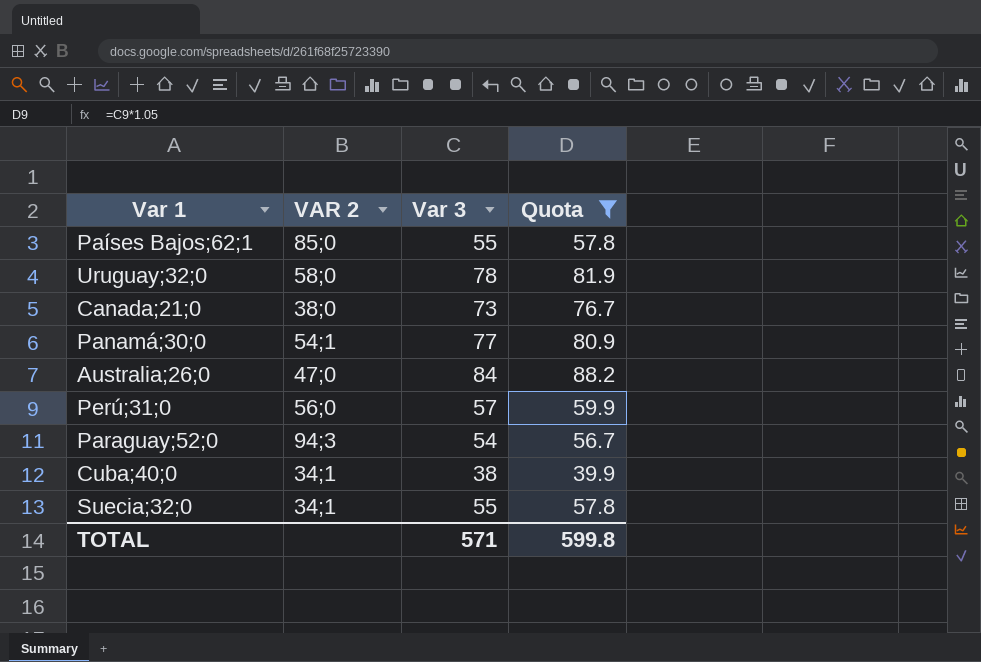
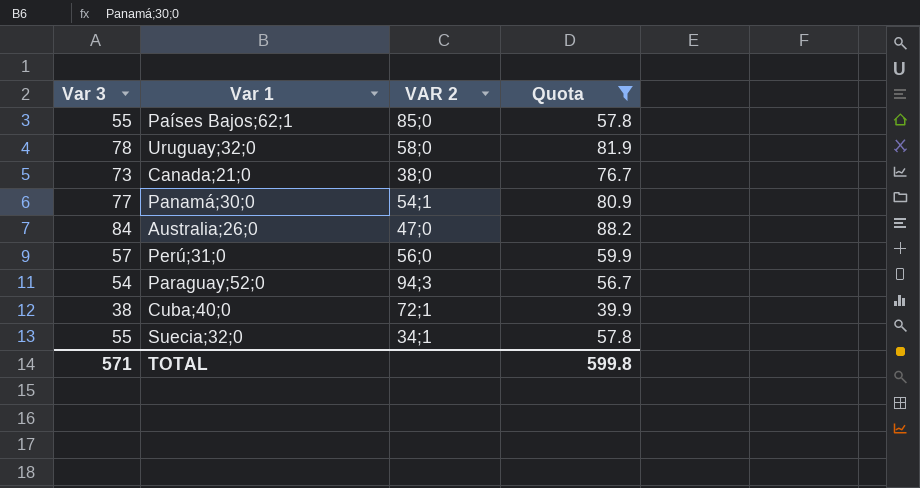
column Var 3 | position: 3 -> 1
Cuba;40;0 | VAR 2: 34;1 -> 72;1

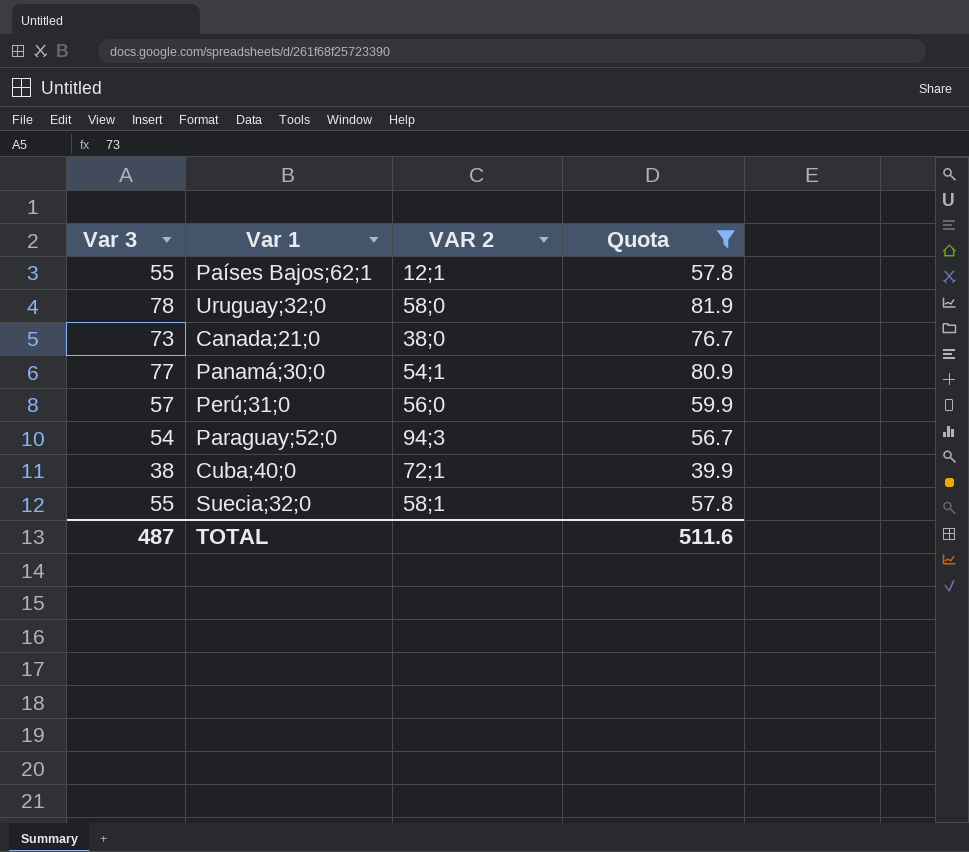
row Australia;26;0: 84 | 47;0 | 88.2 -> none
Países Bajos;62;1 | VAR 2: 85;0 -> 12;1
Suecia;32;0 | VAR 2: 34;1 -> 58;1
TOTAL | Var 3: 571 -> 487
TOTAL | Quota: 599.8 -> 511.6

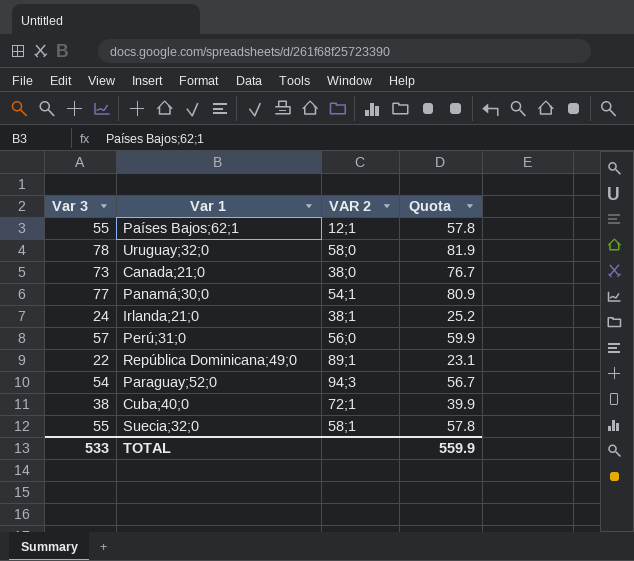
filter: Quota >= 39.9 -> none
TOTAL | Var 3: 487 -> 533
TOTAL | Quota: 511.6 -> 559.9

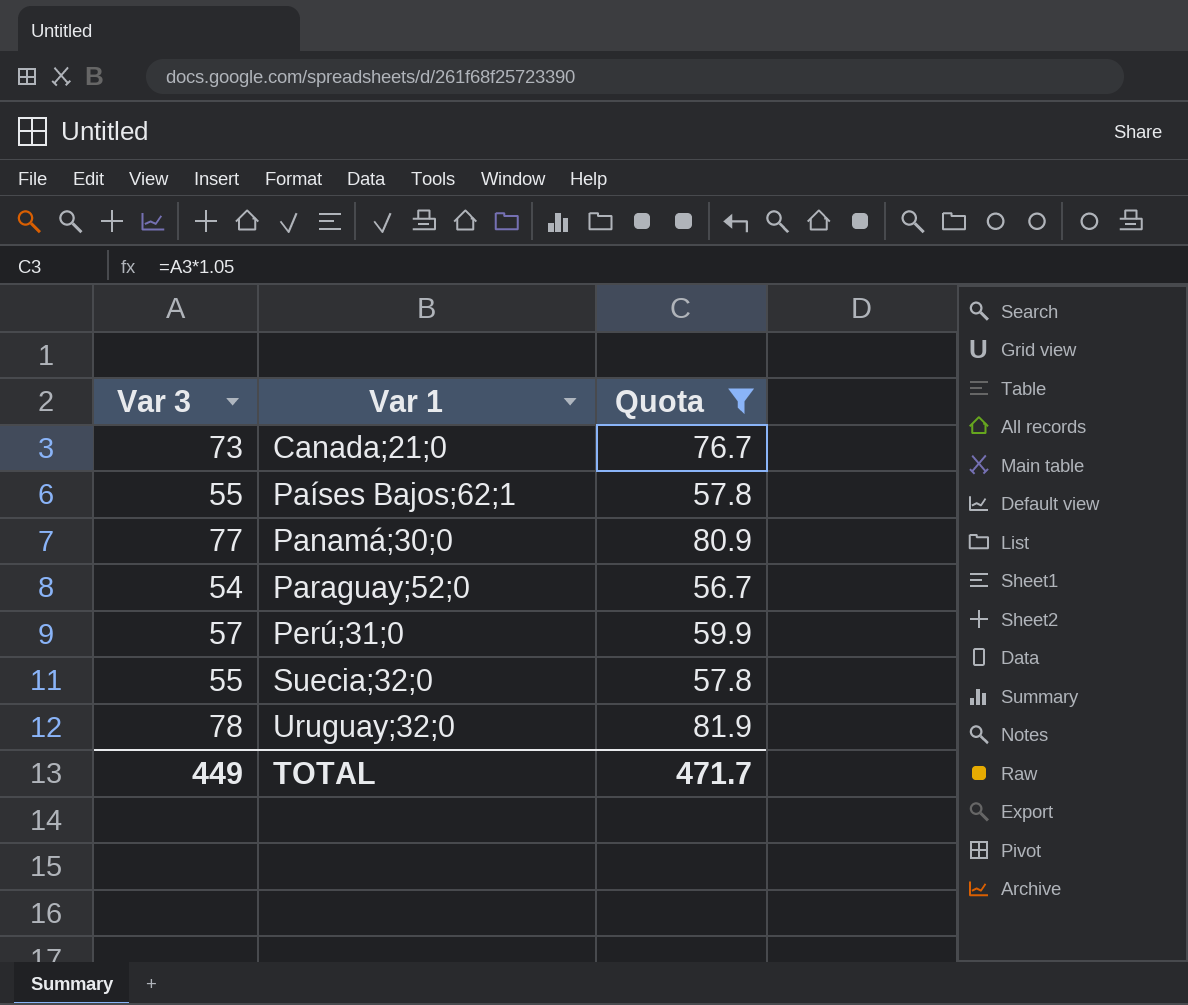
filter: none -> Quota >= 56.7
row order: none -> Var 1 ascending
column VAR 2 | position: 3 -> none
TOTAL | Var 3: 533 -> 449
TOTAL | Quota: 559.9 -> 471.7

